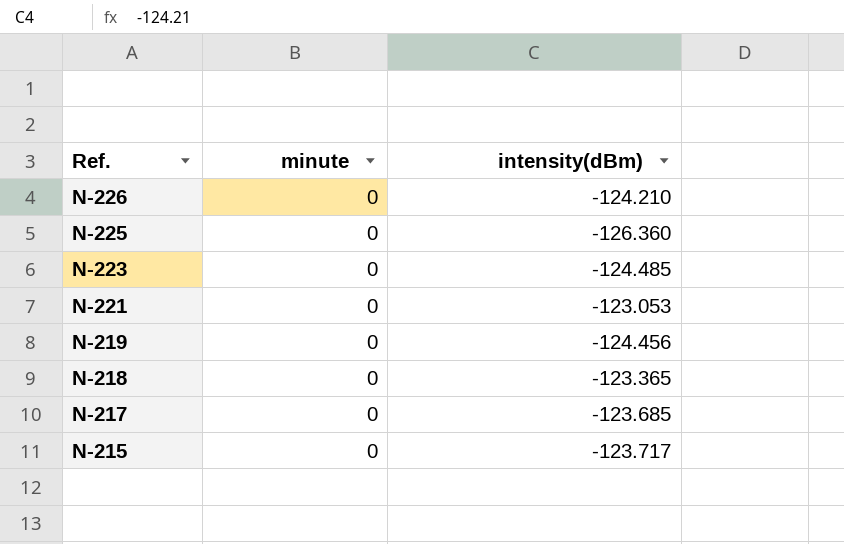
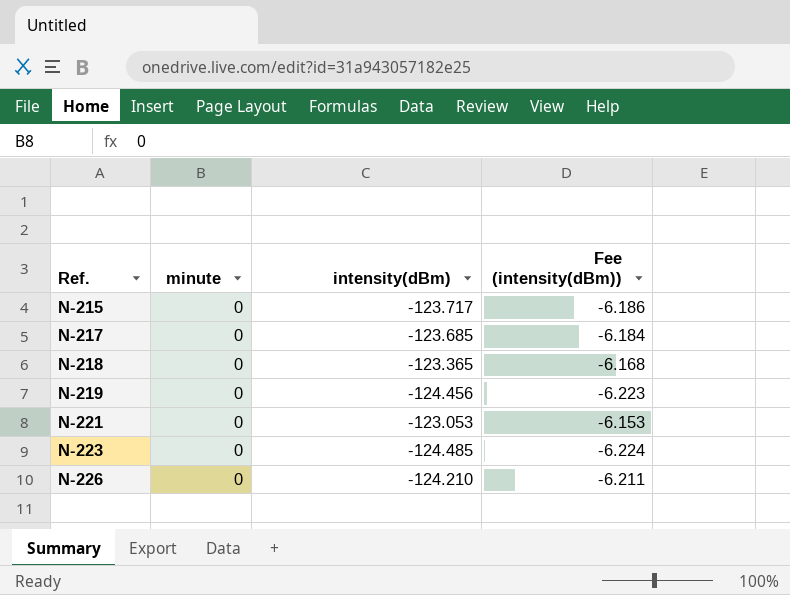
row order: Ref. descending -> Ref. ascending
column Fee (intensity(dBm)) | formula: none -> [intensity(dBm)] * 0.05
row N-225: 0 | -126.360 -> none

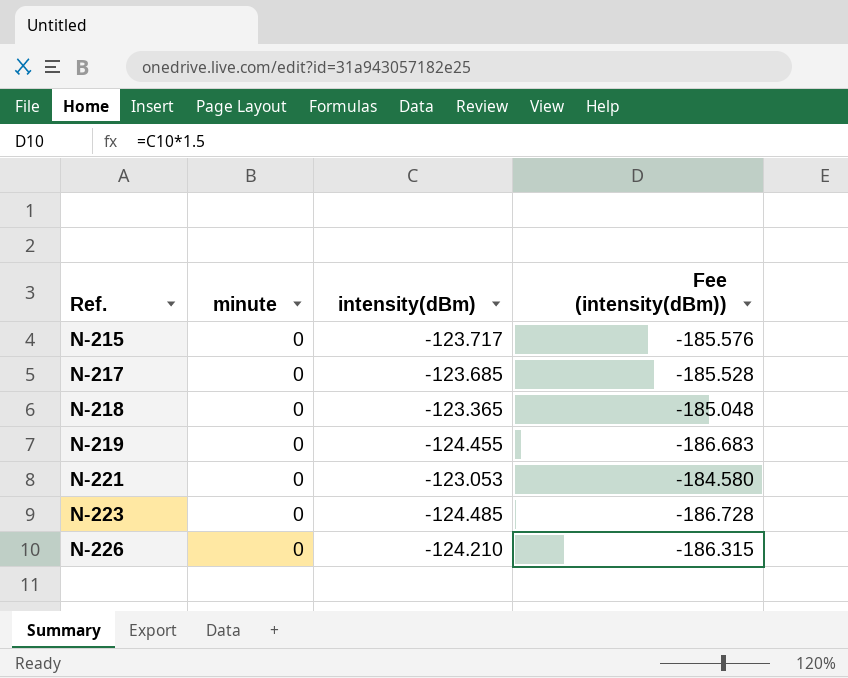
column Fee (intensity(dBm)) | formula: [intensity(dBm)] * 0.05 -> [intensity(dBm)] * 1.5
N-219 | intensity(dBm): -124.456 -> -124.455

